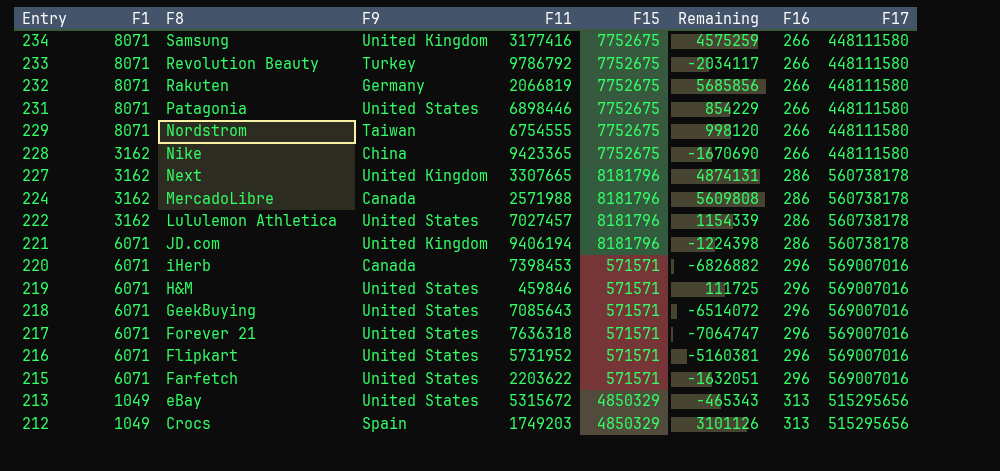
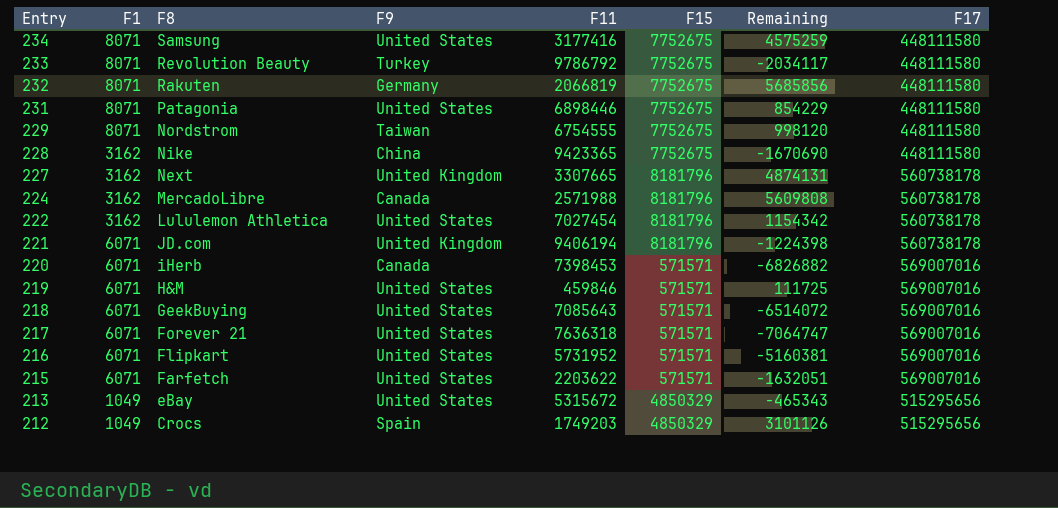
column F16 | position: 8 -> none
234 | F9: United Kingdom -> United States
222 | F11: 7027457 -> 7027454
222 | Remaining: 1154339 -> 1154342

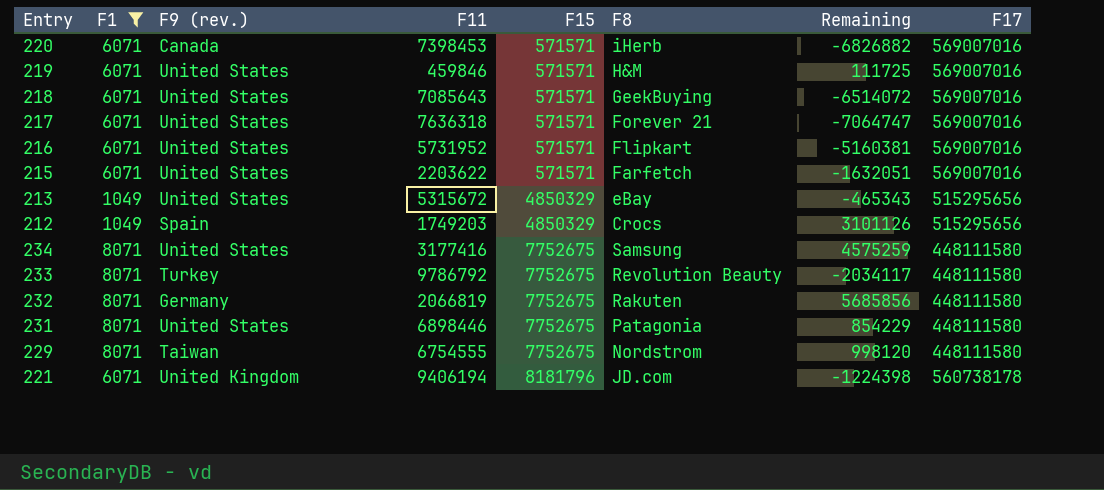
filter: none -> F1 != 3162
row order: Entry descending -> F15 ascending
column name: F9 -> F9 (rev.)
column F8 | position: 3 -> 6

